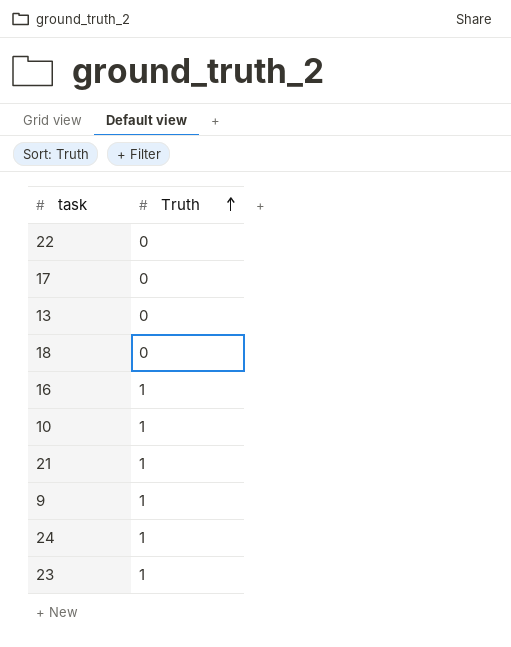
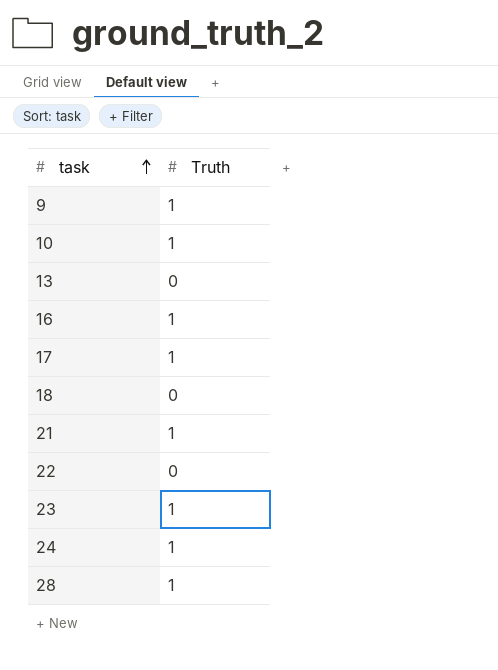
row order: Truth ascending -> task ascending
17 | Truth: 0 -> 1
row 28: none -> 1

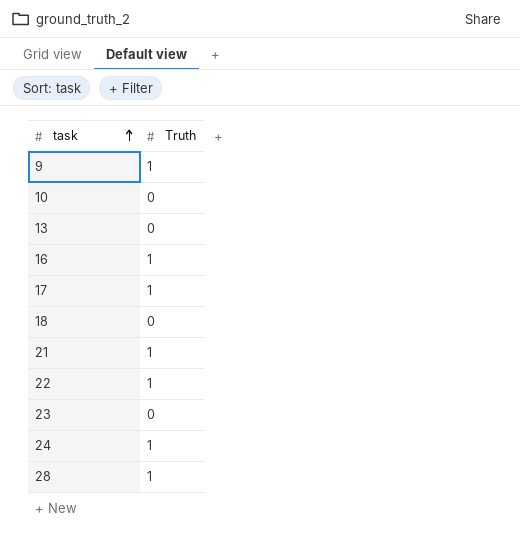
10 | Truth: 1 -> 0
22 | Truth: 0 -> 1
23 | Truth: 1 -> 0

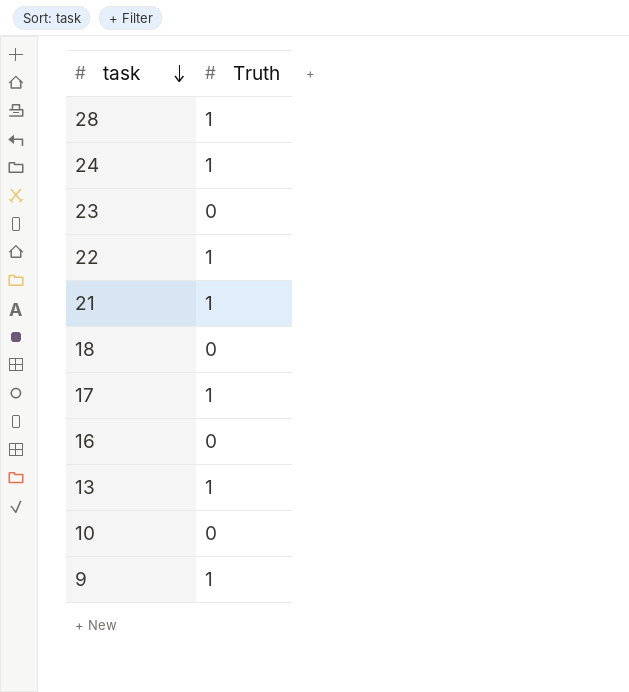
row order: task ascending -> task descending
16 | Truth: 1 -> 0
13 | Truth: 0 -> 1

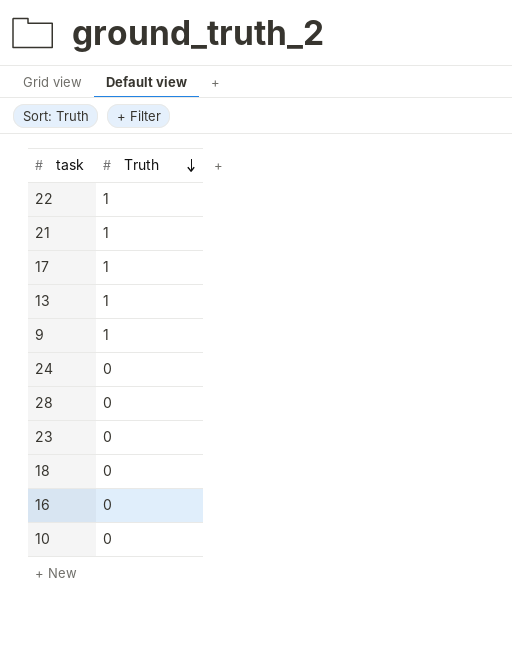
row order: task descending -> Truth descending
24 | Truth: 1 -> 0
28 | Truth: 1 -> 0

